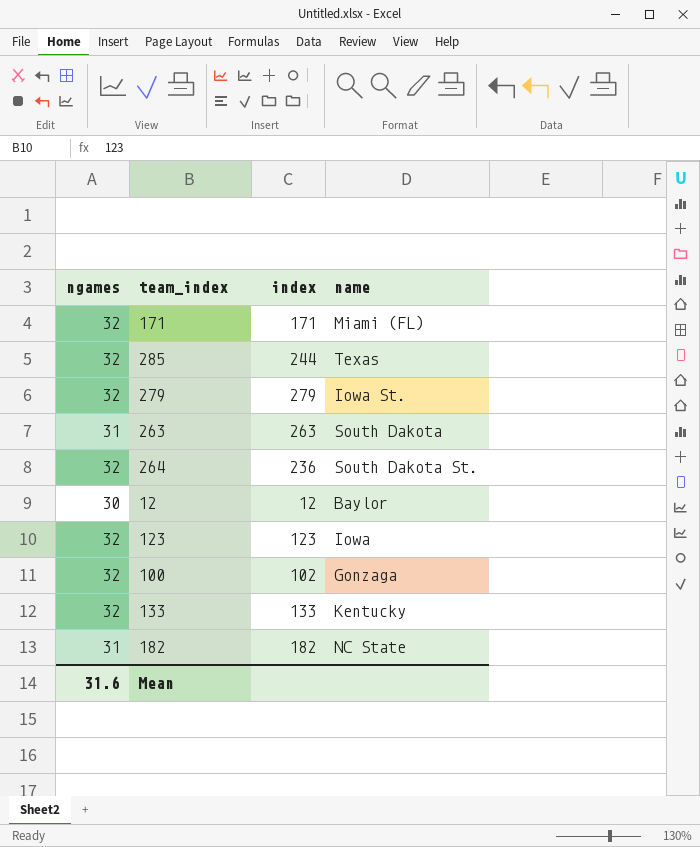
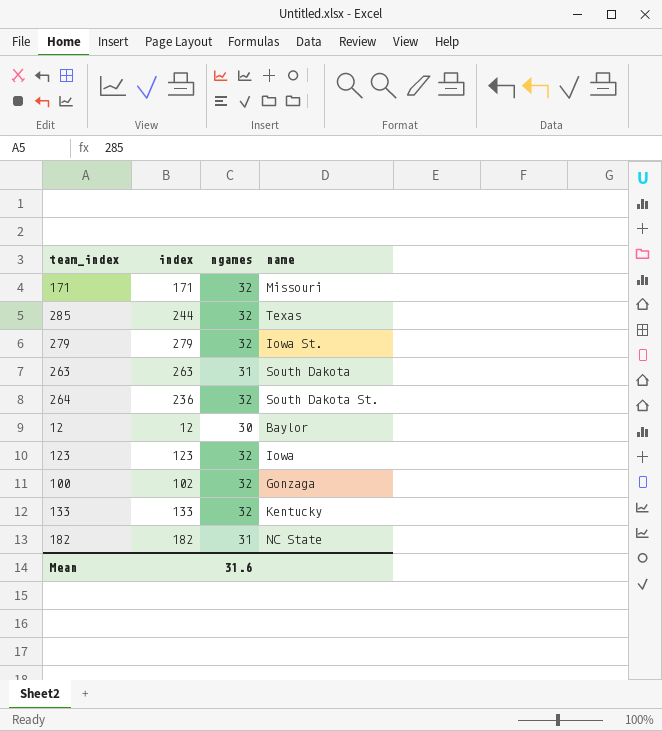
column ngames | position: 1 -> 3
171 | name: Miami (FL) -> Missouri

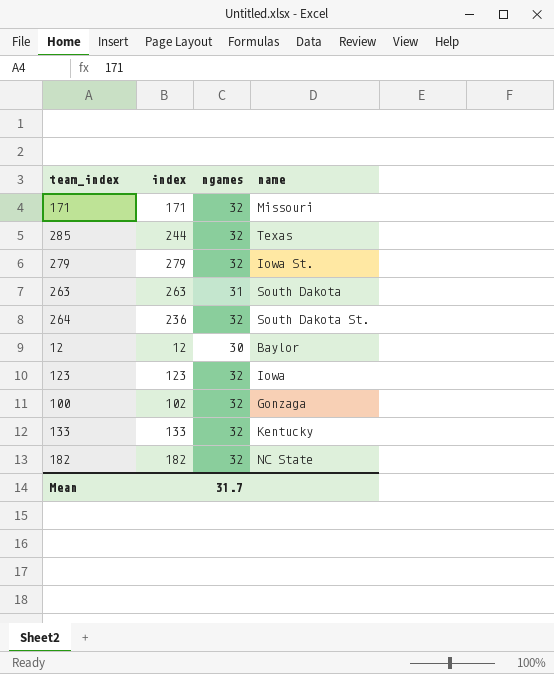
182 | ngames: 31 -> 32
Mean | ngames: 31.6 -> 31.7

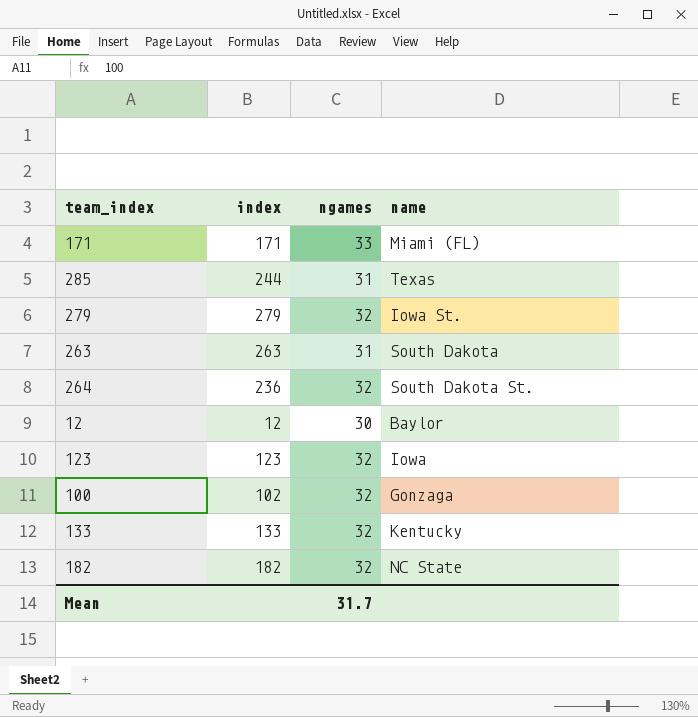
171 | ngames: 32 -> 33
171 | name: Missouri -> Miami (FL)
285 | ngames: 32 -> 31

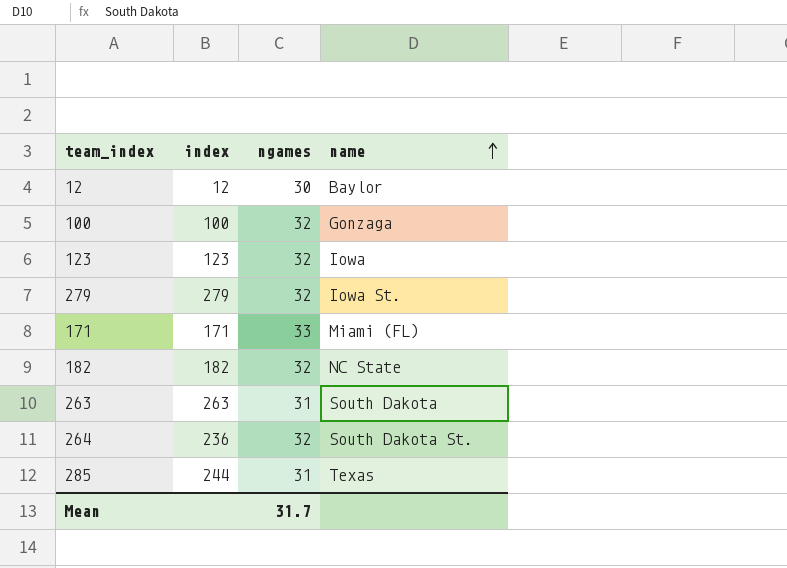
row order: none -> name ascending
row 133: 133 | 32 | Kentucky -> none
100 | index: 102 -> 100

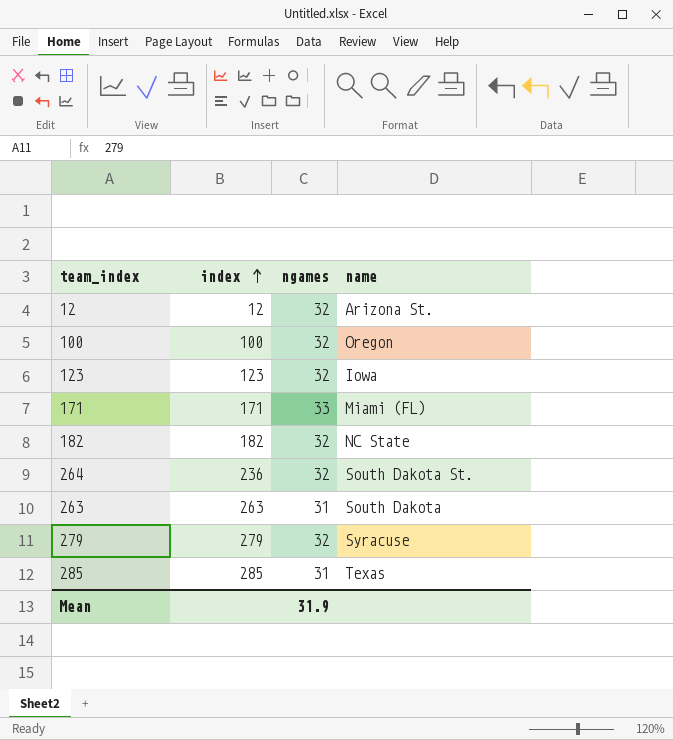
row order: name ascending -> index ascending
12 | ngames: 30 -> 32
12 | name: Baylor -> Arizona St.
100 | name: Gonzaga -> Oregon
279 | name: Iowa St. -> Syracuse
285 | index: 244 -> 285
Mean | ngames: 31.7 -> 31.9

